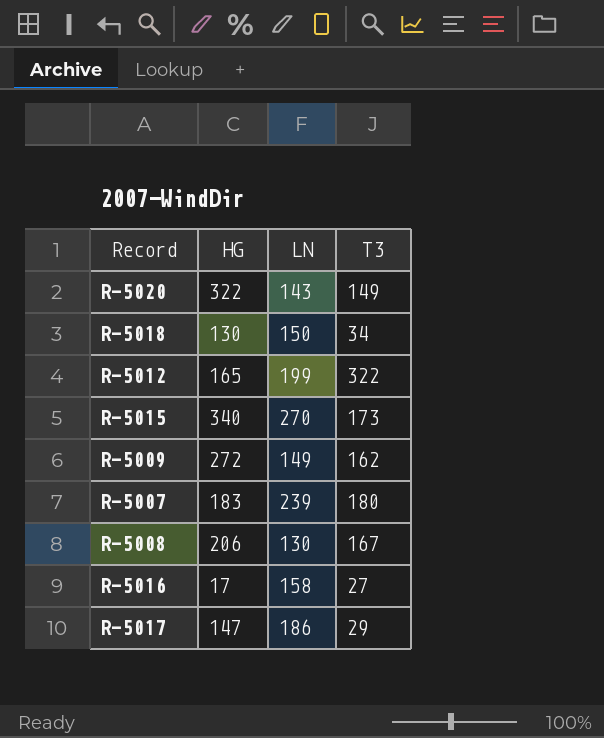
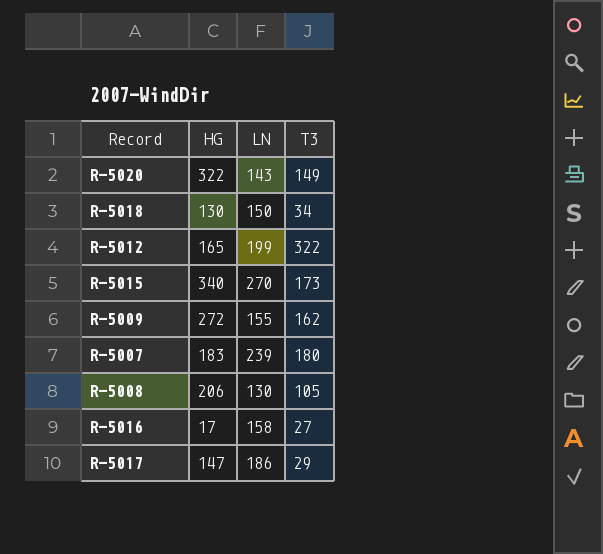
R-5009 | LN: 149 -> 155
R-5008 | T3: 167 -> 105

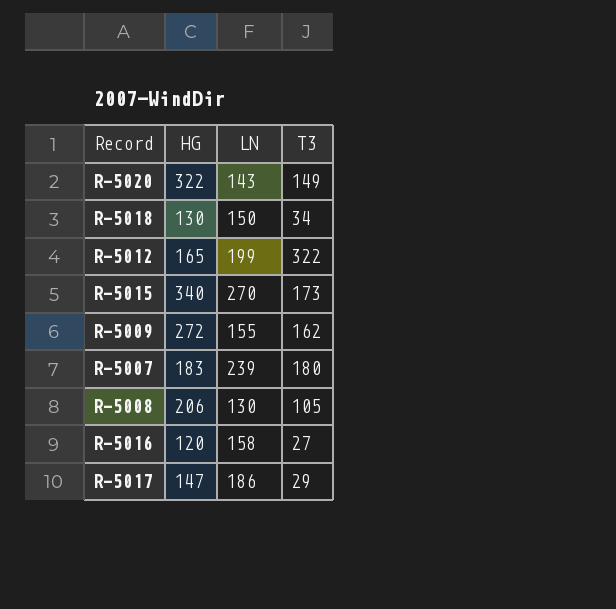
R-5016 | HG: 17 -> 120

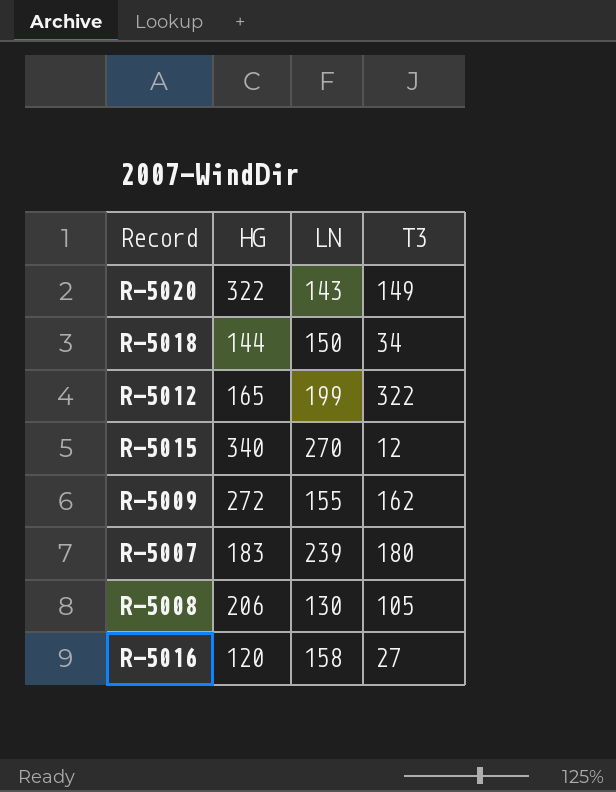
row R-5017: 147 | 186 | 29 -> none
R-5018 | HG: 130 -> 144
R-5015 | T3: 173 -> 12

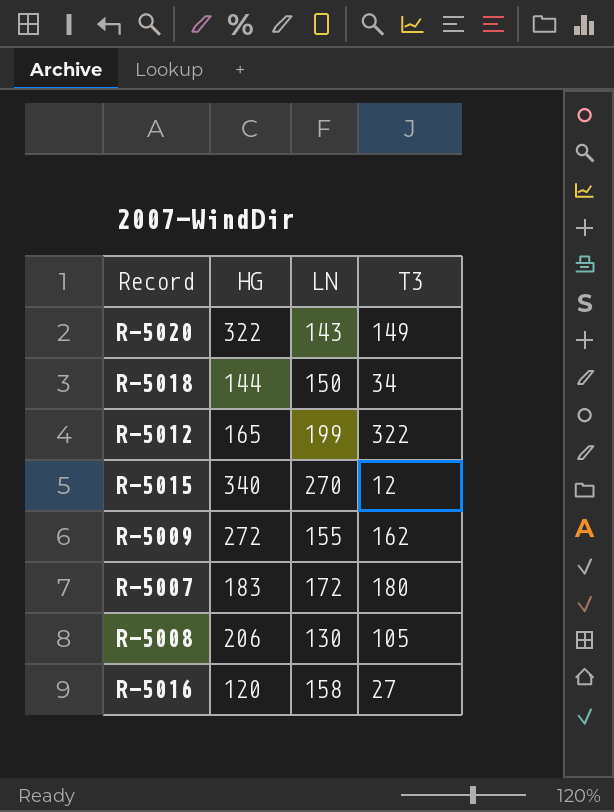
R-5007 | LN: 239 -> 172

